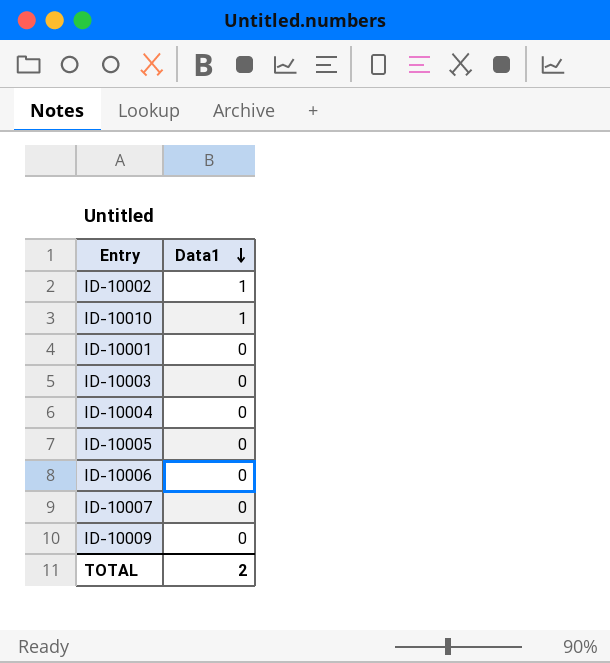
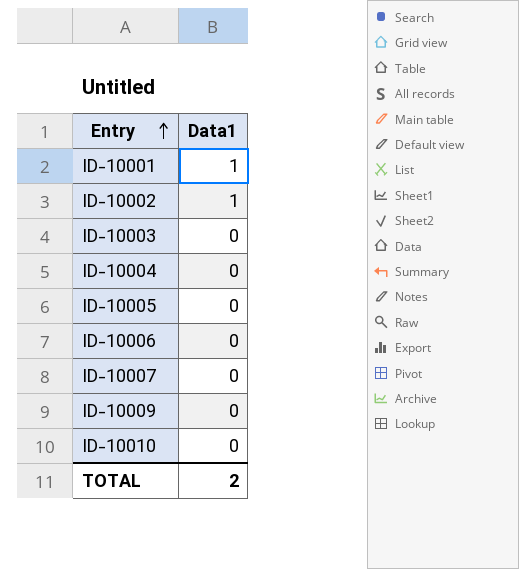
row order: Data1 descending -> Entry ascending
ID-10001 | Data1: 0 -> 1
ID-10010 | Data1: 1 -> 0

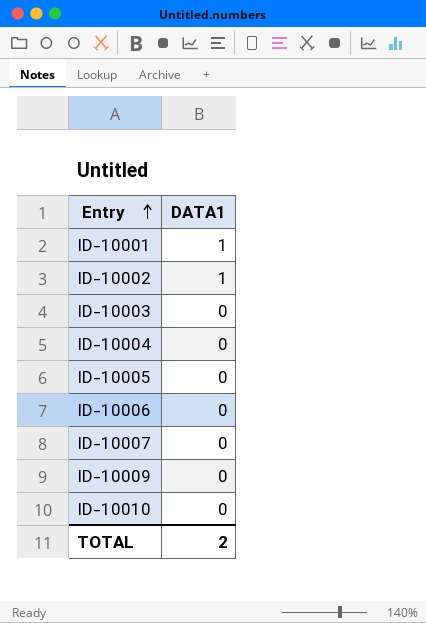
column name: Data1 -> DATA1

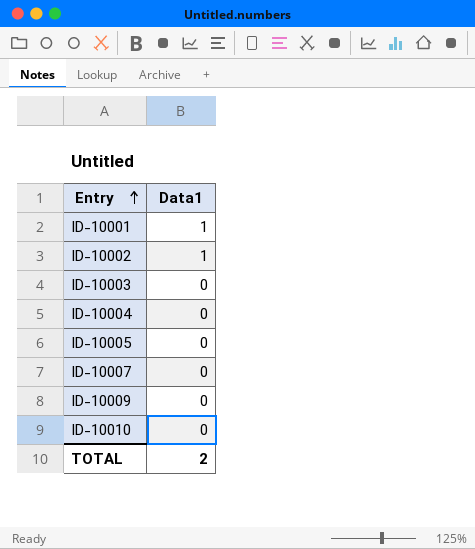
column name: DATA1 -> Data1
row ID-10006: 0 -> none

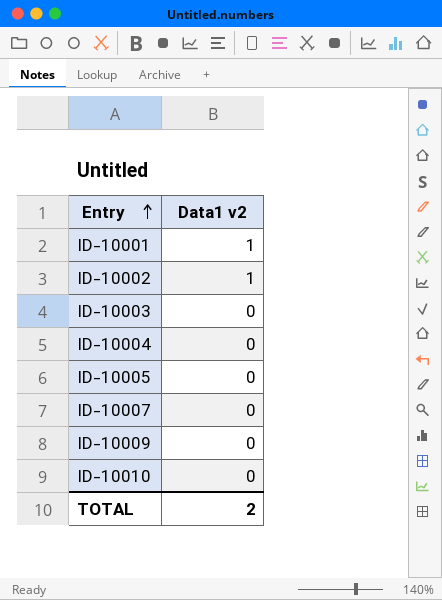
column name: Data1 -> Data1 v2

